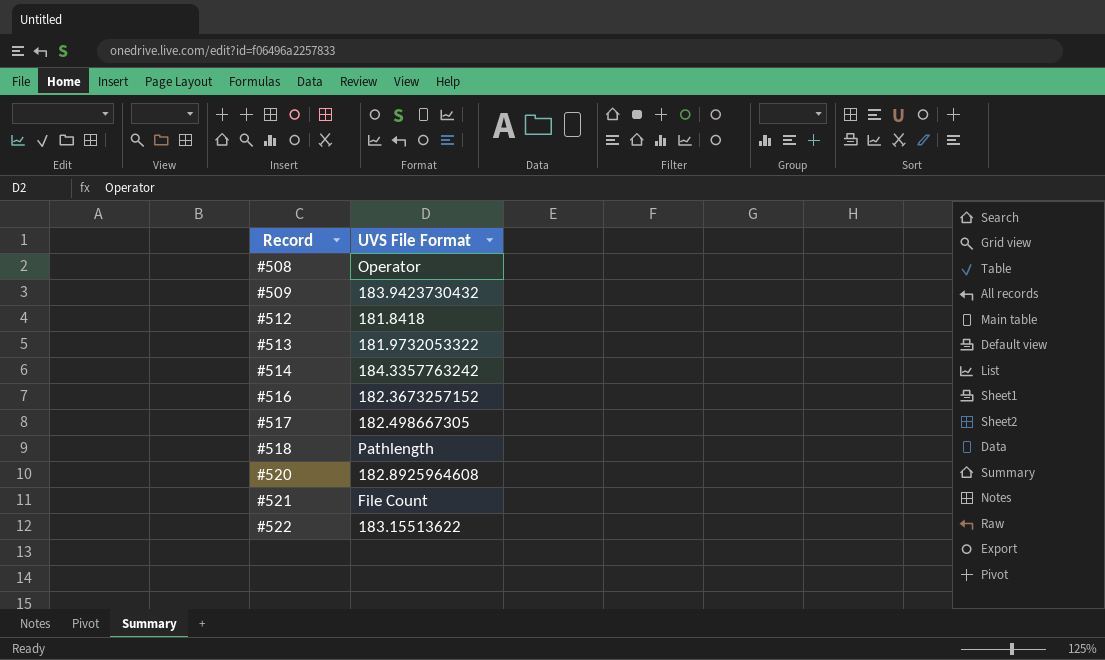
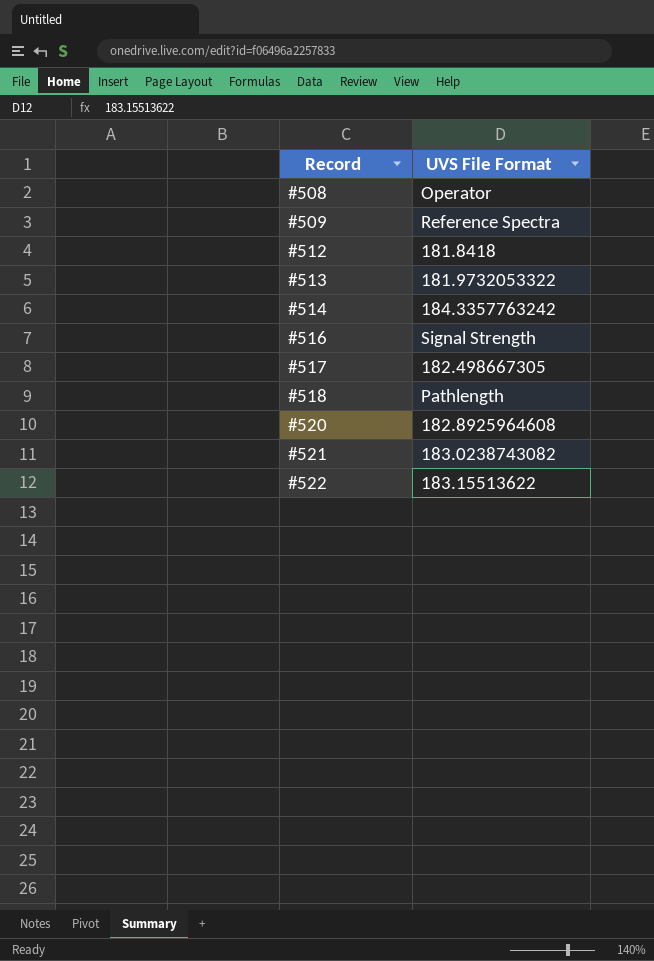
#509 | UVS File Format: 183.9423730432 -> Reference Spectra
#516 | UVS File Format: 182.3673257152 -> Signal Strength
#521 | UVS File Format: File Count -> 183.0238743082

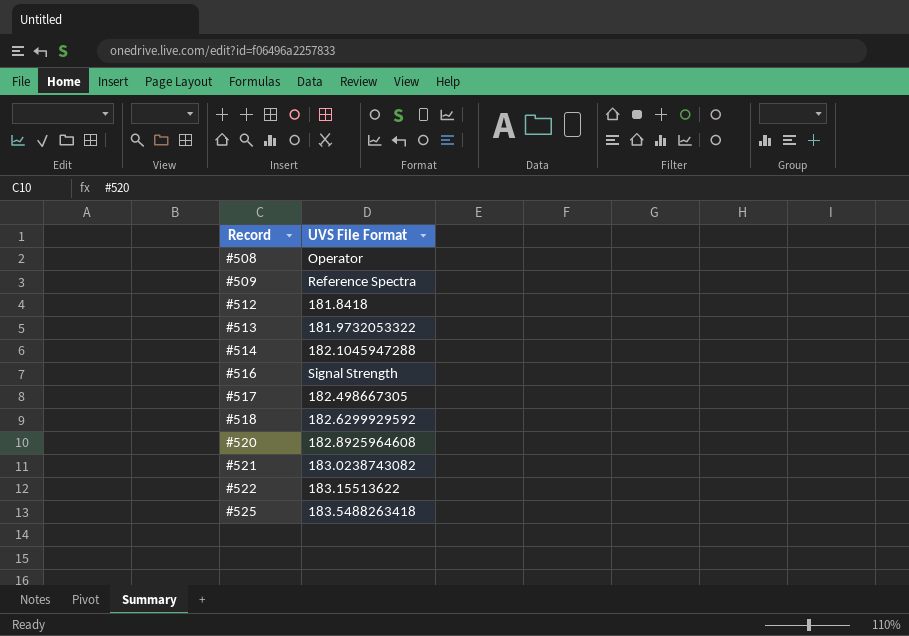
#514 | UVS File Format: 184.3357763242 -> 182.1045947288
#518 | UVS File Format: Pathlength -> 182.6299929592
row #525: none -> 183.5488263418

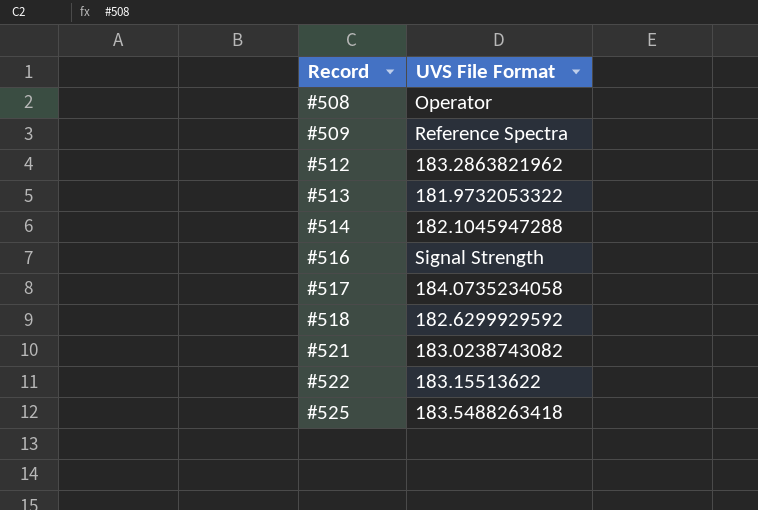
row #520: 182.8925964608 -> none
#512 | UVS File Format: 181.8418 -> 183.2863821962
#517 | UVS File Format: 182.498667305 -> 184.0735234058

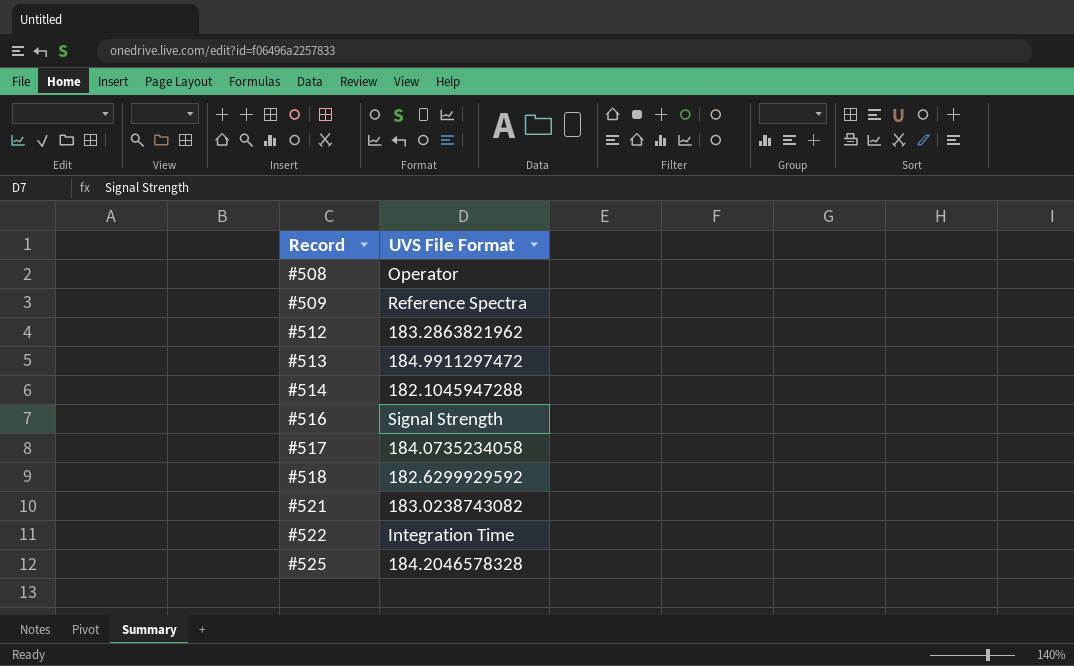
#513 | UVS File Format: 181.9732053322 -> 184.9911297472
#522 | UVS File Format: 183.15513622 -> Integration Time
#525 | UVS File Format: 183.5488263418 -> 184.2046578328

